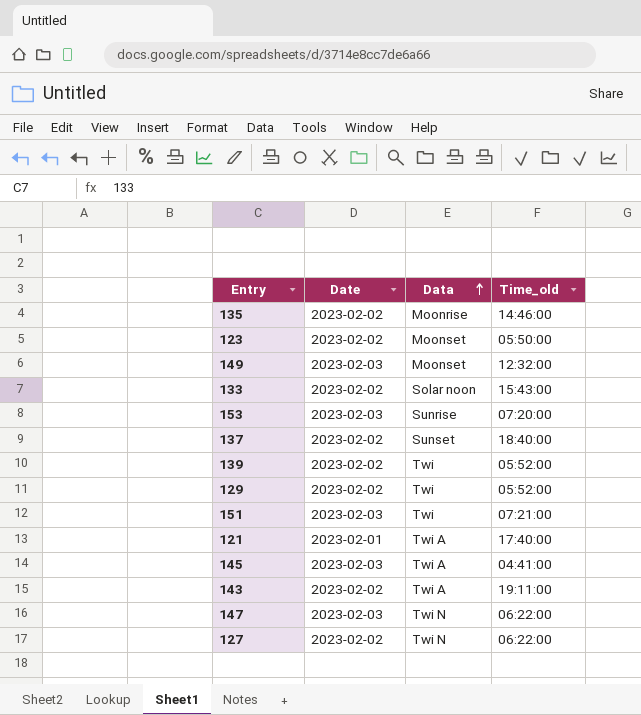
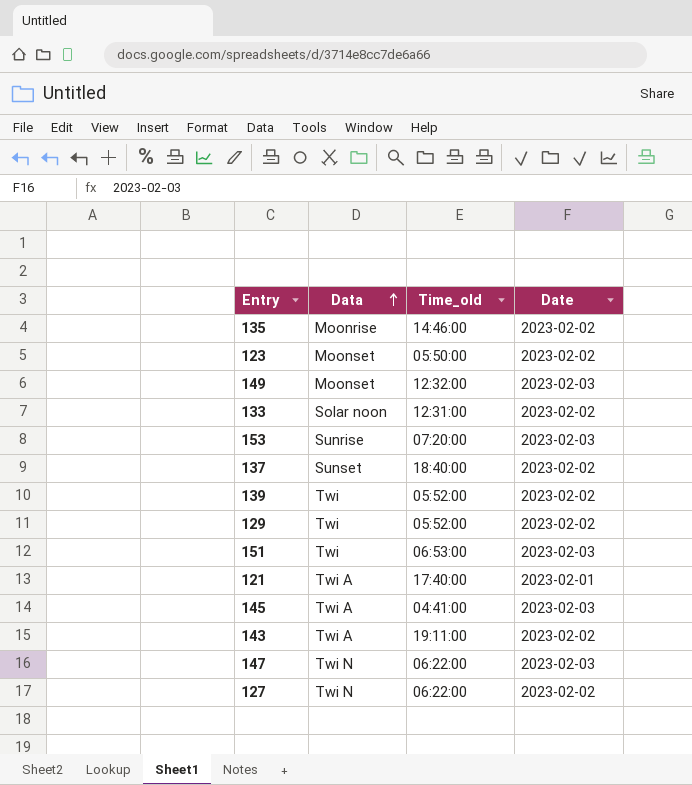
column Date | position: 2 -> 4
133 | Time_old: 15:43:00 -> 12:31:00
151 | Time_old: 07:21:00 -> 06:53:00

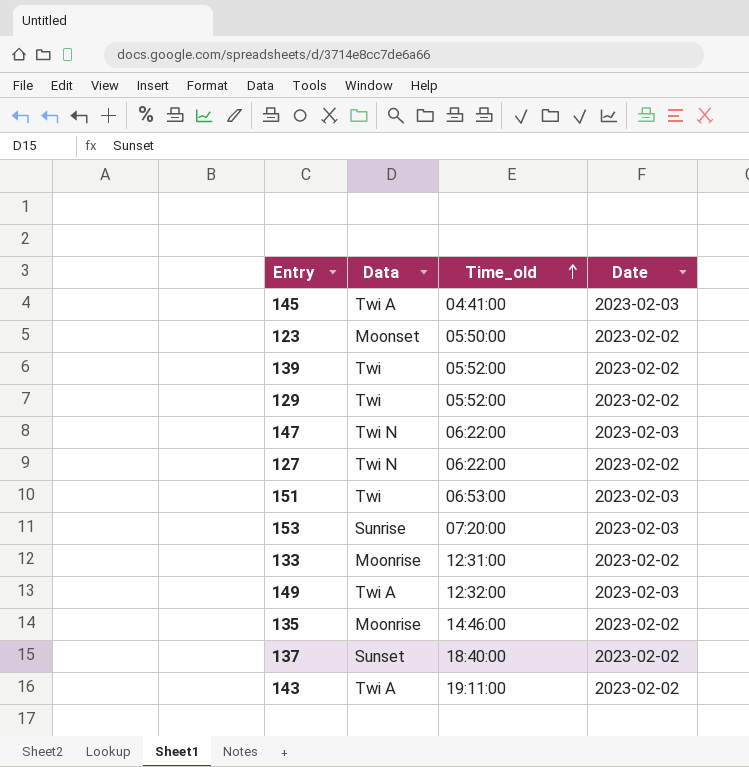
row order: Data ascending -> Time_old ascending
row 121: Twi A | 17:40:00 | 2023-02-01 -> none
133 | Data: Solar noon -> Moonrise
149 | Data: Moonset -> Twi A

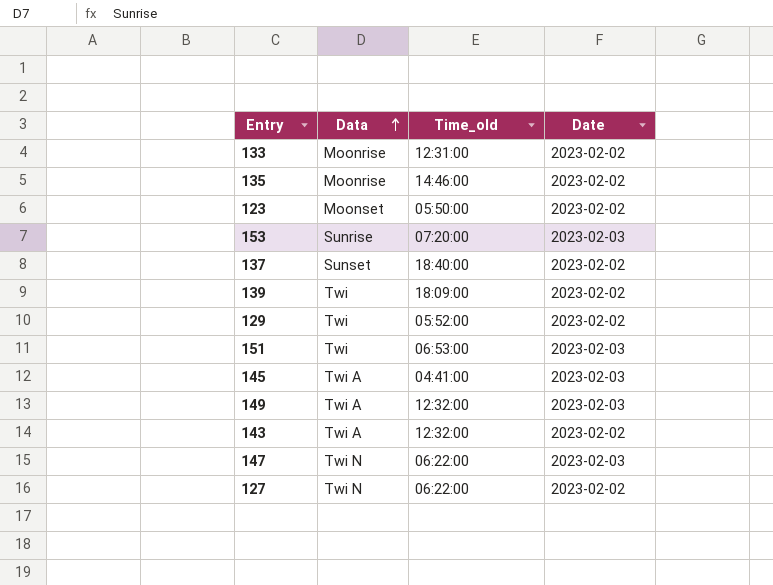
row order: Time_old ascending -> Data ascending
139 | Time_old: 05:52:00 -> 18:09:00
143 | Time_old: 19:11:00 -> 12:32:00

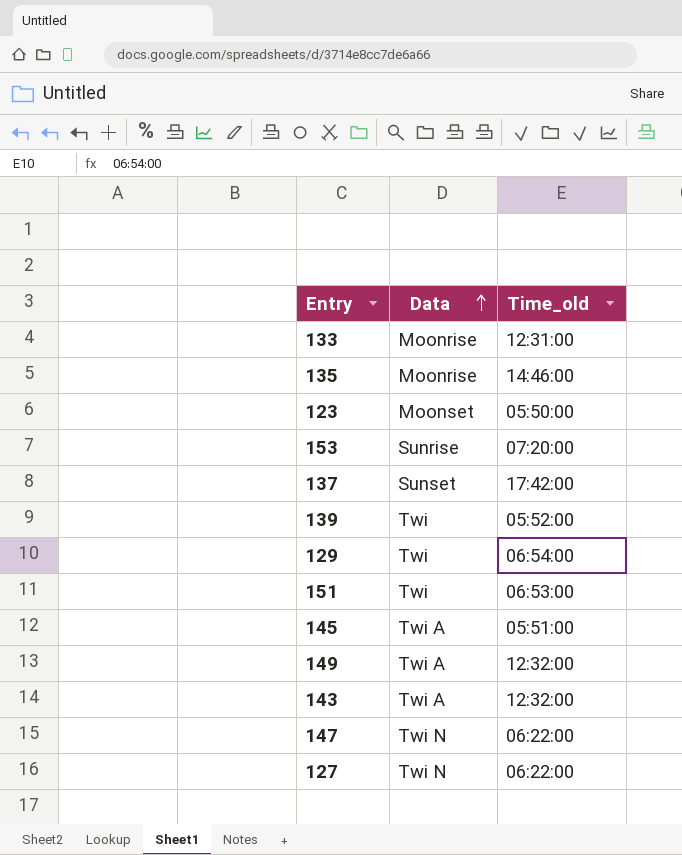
column Date | position: 4 -> none
137 | Time_old: 18:40:00 -> 17:42:00
139 | Time_old: 18:09:00 -> 05:52:00
129 | Time_old: 05:52:00 -> 06:54:00
145 | Time_old: 04:41:00 -> 05:51:00

